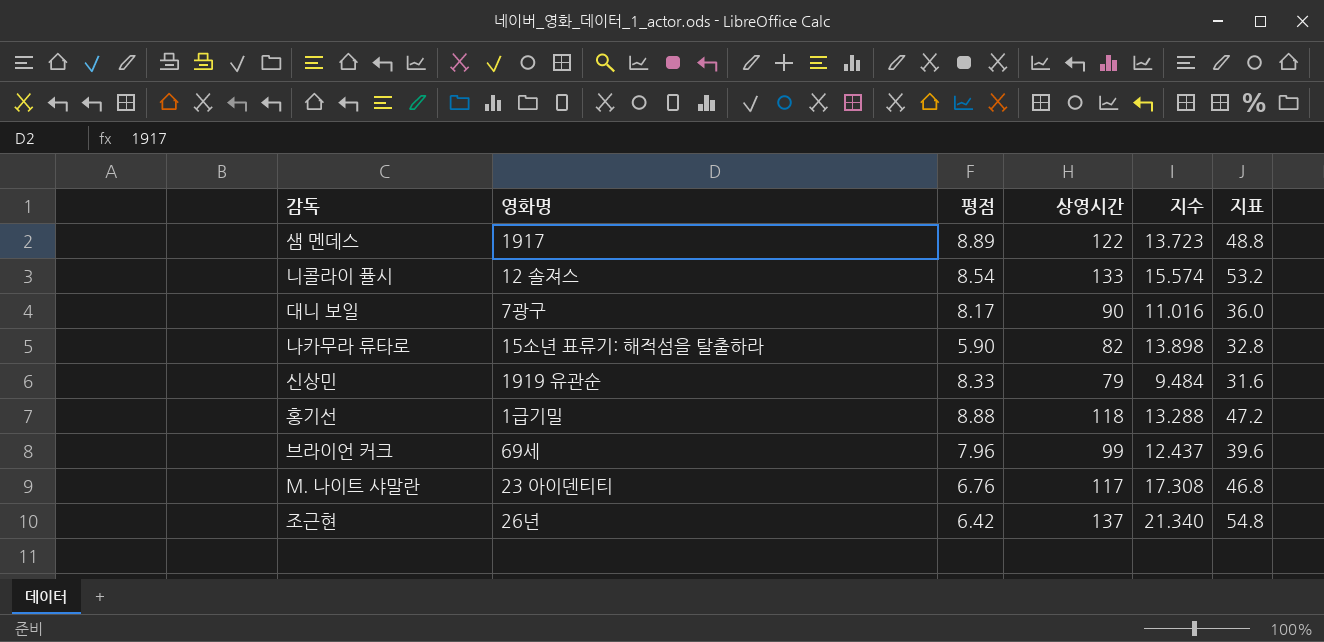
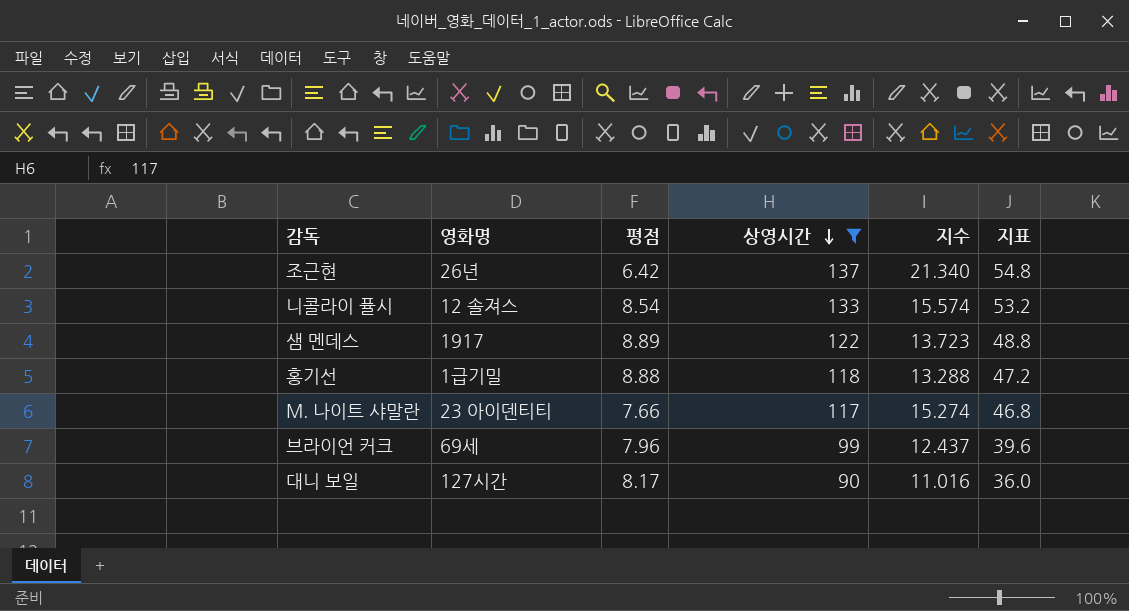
filter: none -> 상영시간 >= 90
row order: none -> 상영시간 descending
M. 나이트 샤말란 | 평점: 6.76 -> 7.66
M. 나이트 샤말란 | 지수: 17.308 -> 15.274
대니 보일 | 영화명: 7광구 -> 127시간

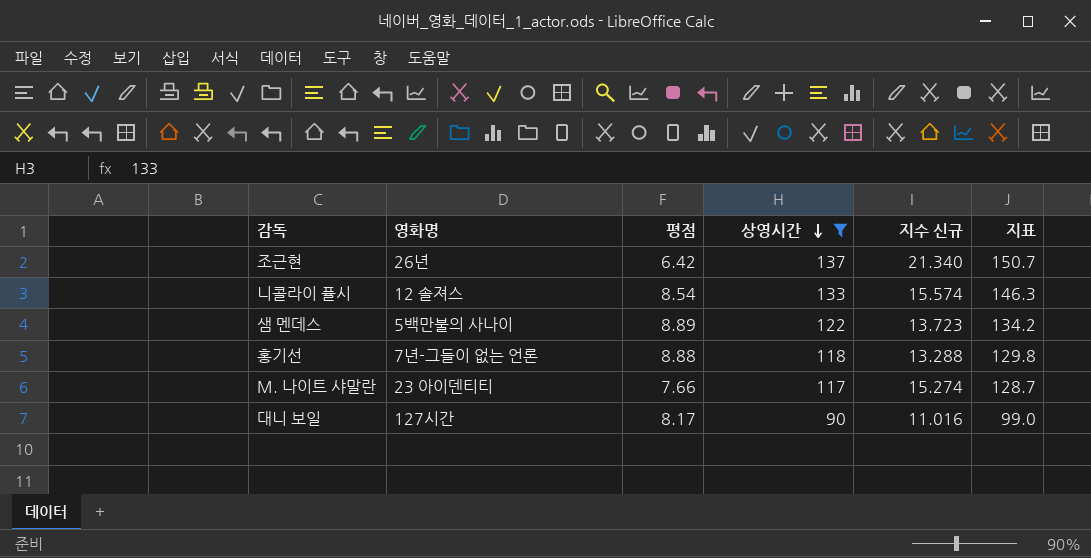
column name: 지수 -> 지수 신규
column 지표 | formula: [상영시간] * 0.4 -> [상영시간] * 1.1
row 브라이언 커크: 69세 | 7.96 | 99 | 12.437 | 39.6 -> none
샘 멘데스 | 영화명: 1917 -> 5백만불의 사나이
홍기선 | 영화명: 1급기밀 -> 7년-그들이 없는 언론

